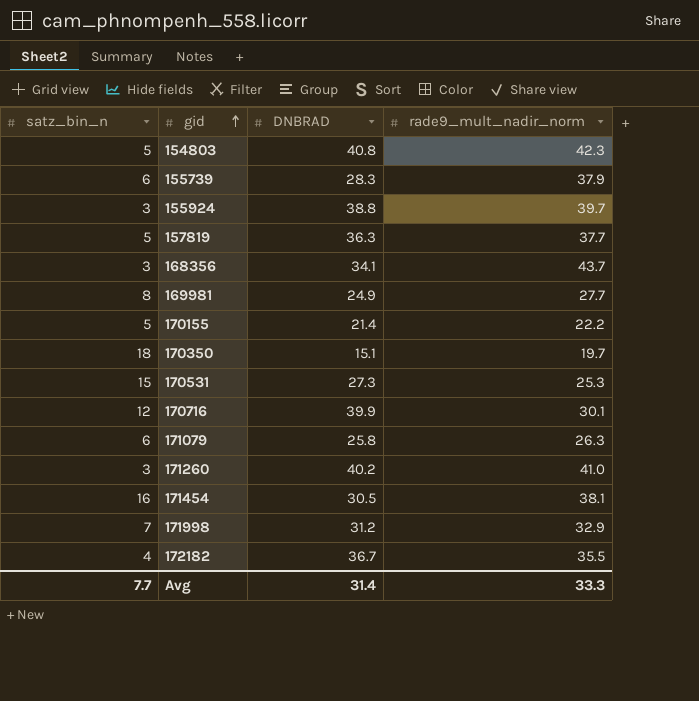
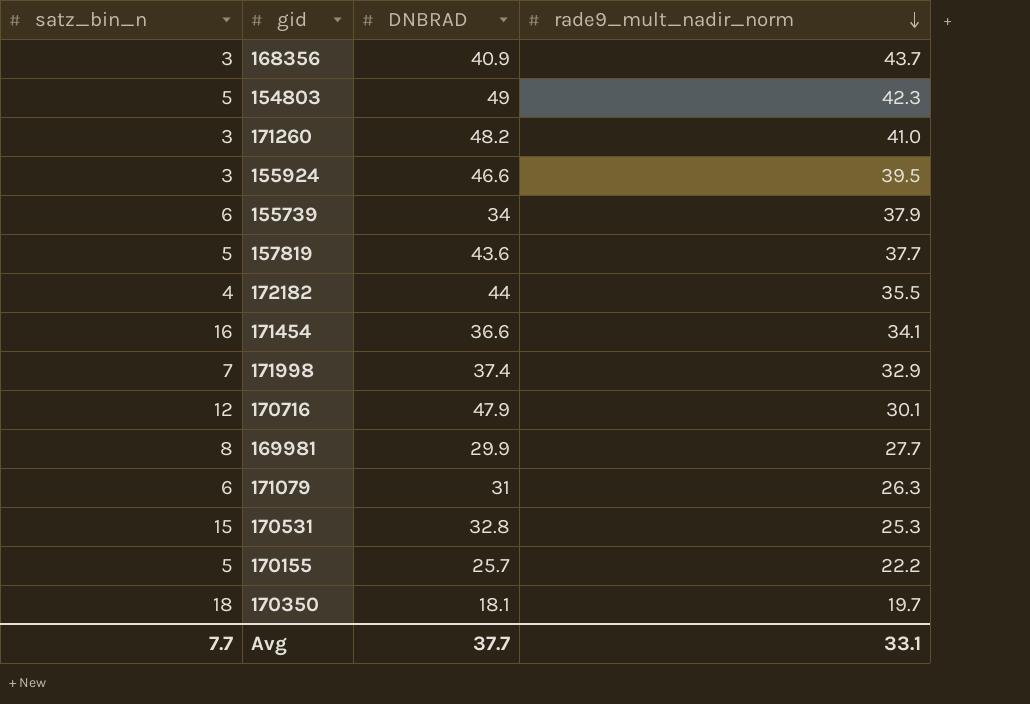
row order: gid ascending -> rade9_mult_nadir_norm descending
168356 | DNBRAD: 34.1 -> 40.9
154803 | DNBRAD: 40.8 -> 49
171260 | DNBRAD: 40.2 -> 48.2
155924 | DNBRAD: 38.8 -> 46.6
155924 | rade9_mult_nadir_norm: 39.7 -> 39.5
155739 | DNBRAD: 28.3 -> 34
157819 | DNBRAD: 36.3 -> 43.6
172182 | DNBRAD: 36.7 -> 44
171454 | DNBRAD: 30.5 -> 36.6
171454 | rade9_mult_nadir_norm: 38.1 -> 34.1
171998 | DNBRAD: 31.2 -> 37.4
170716 | DNBRAD: 39.9 -> 47.9
169981 | DNBRAD: 24.9 -> 29.9
171079 | DNBRAD: 25.8 -> 31
170531 | DNBRAD: 27.3 -> 32.8
170155 | DNBRAD: 21.4 -> 25.7
170350 | DNBRAD: 15.1 -> 18.1
Avg | DNBRAD: 31.4 -> 37.7
Avg | rade9_mult_nadir_norm: 33.3 -> 33.1

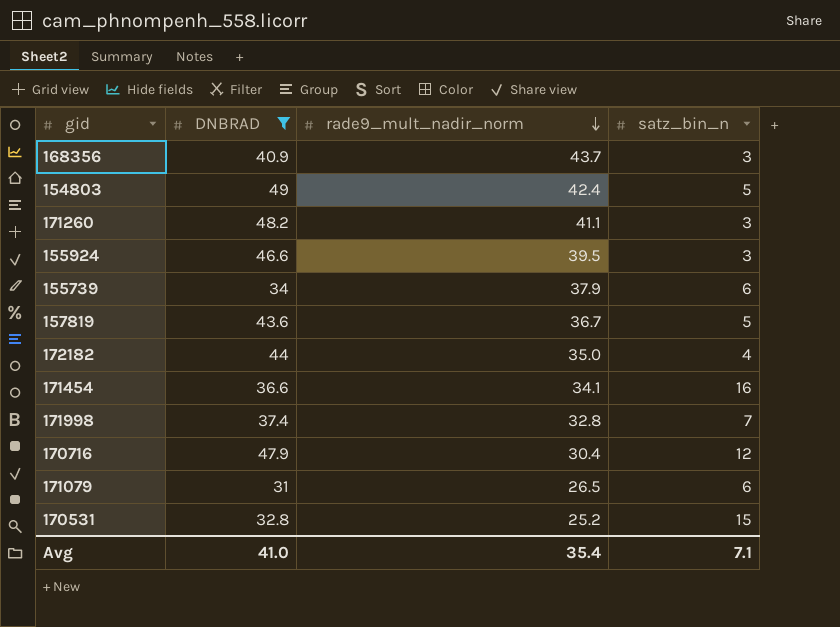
filter: none -> DNBRAD >= 31
column satz_bin_n | position: 1 -> 4
154803 | rade9_mult_nadir_norm: 42.3 -> 42.4
171260 | rade9_mult_nadir_norm: 41.0 -> 41.1
157819 | rade9_mult_nadir_norm: 37.7 -> 36.7
172182 | rade9_mult_nadir_norm: 35.5 -> 35.0
171998 | rade9_mult_nadir_norm: 32.9 -> 32.8
170716 | rade9_mult_nadir_norm: 30.1 -> 30.4
171079 | rade9_mult_nadir_norm: 26.3 -> 26.5
170531 | rade9_mult_nadir_norm: 25.3 -> 25.2
Avg | DNBRAD: 37.7 -> 41.0
Avg | rade9_mult_nadir_norm: 33.1 -> 35.4
Avg | satz_bin_n: 7.7 -> 7.1

